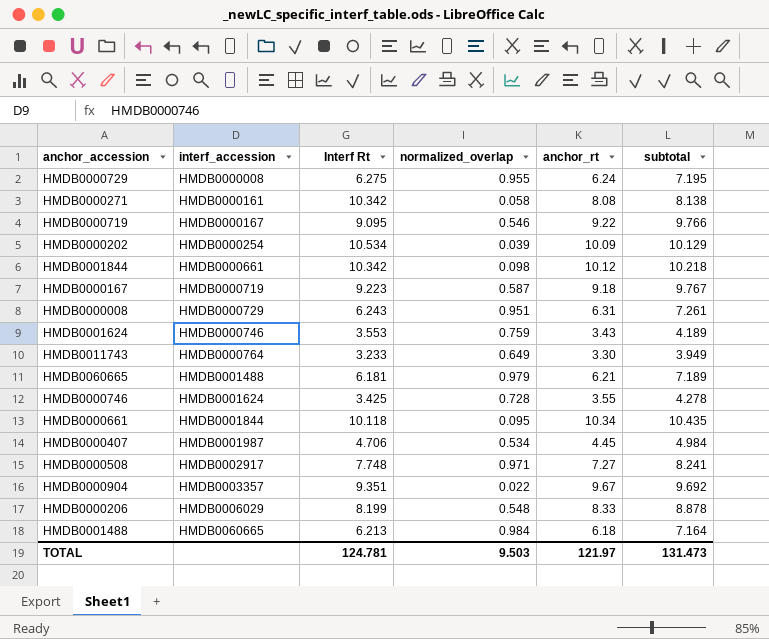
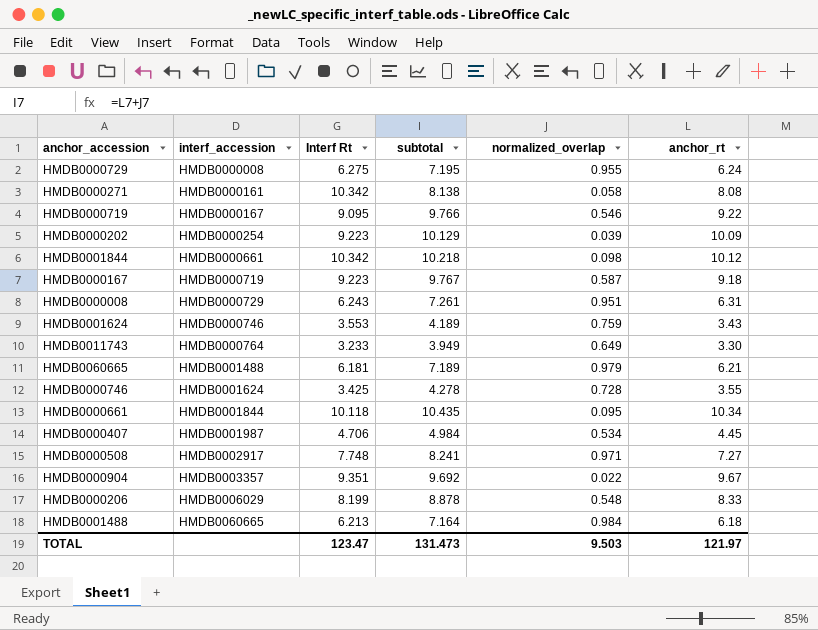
column subtotal | position: 6 -> 4
HMDB0000202 | Interf Rt: 10.534 -> 9.223
TOTAL | Interf Rt: 124.781 -> 123.47

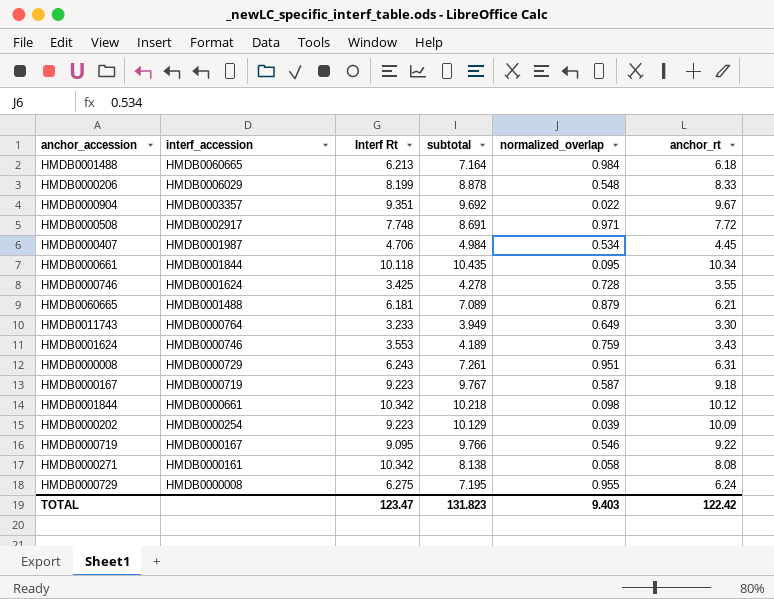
row order: interf_accession ascending -> interf_accession descending
HMDB0000508 | subtotal: 8.241 -> 8.691
HMDB0000508 | anchor_rt: 7.27 -> 7.72
HMDB0060665 | subtotal: 7.189 -> 7.089
HMDB0060665 | normalized_overlap: 0.979 -> 0.879
TOTAL | subtotal: 131.473 -> 131.823
TOTAL | normalized_overlap: 9.503 -> 9.403
TOTAL | anchor_rt: 121.97 -> 122.42

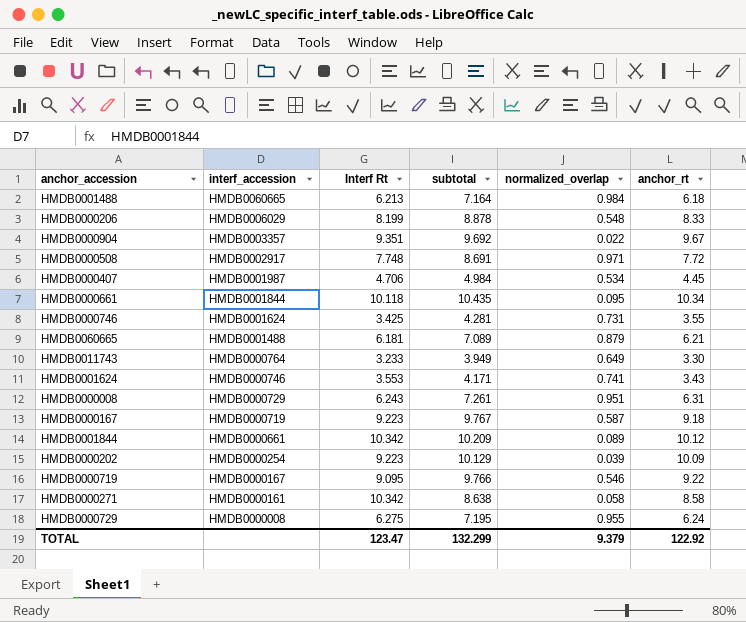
HMDB0000746 | subtotal: 4.278 -> 4.281
HMDB0000746 | normalized_overlap: 0.728 -> 0.731
HMDB0001624 | subtotal: 4.189 -> 4.171
HMDB0001624 | normalized_overlap: 0.759 -> 0.741
HMDB0001844 | subtotal: 10.218 -> 10.209
HMDB0001844 | normalized_overlap: 0.098 -> 0.089
HMDB0000271 | subtotal: 8.138 -> 8.638
HMDB0000271 | anchor_rt: 8.08 -> 8.58
TOTAL | subtotal: 131.823 -> 132.299
TOTAL | normalized_overlap: 9.403 -> 9.379
TOTAL | anchor_rt: 122.42 -> 122.92

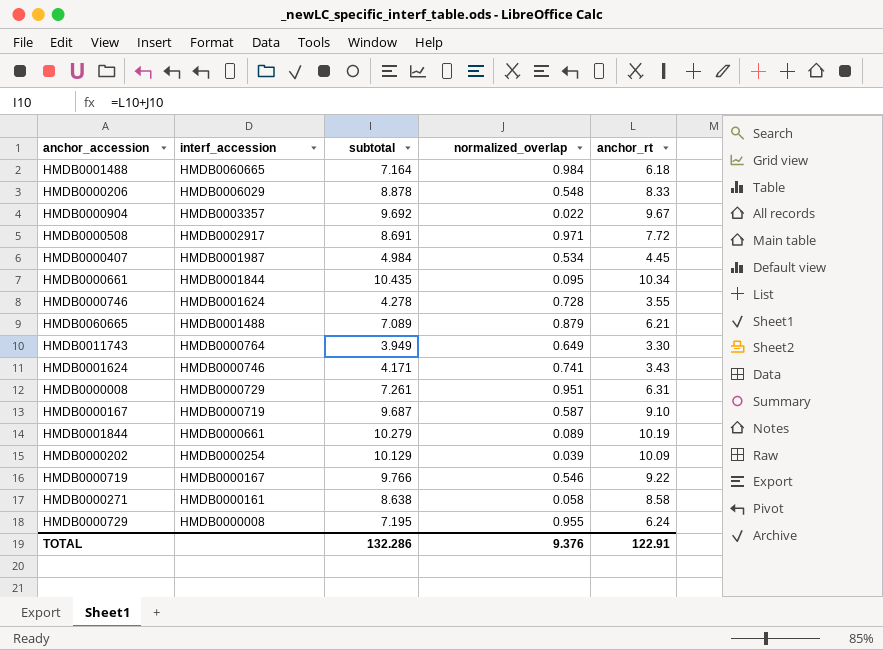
column Interf Rt | position: 3 -> none
HMDB0000746 | subtotal: 4.281 -> 4.278
HMDB0000746 | normalized_overlap: 0.731 -> 0.728
HMDB0000167 | subtotal: 9.767 -> 9.687
HMDB0000167 | anchor_rt: 9.18 -> 9.10
HMDB0001844 | subtotal: 10.209 -> 10.279
HMDB0001844 | anchor_rt: 10.12 -> 10.19
TOTAL | subtotal: 132.299 -> 132.286
TOTAL | normalized_overlap: 9.379 -> 9.376
TOTAL | anchor_rt: 122.92 -> 122.91

